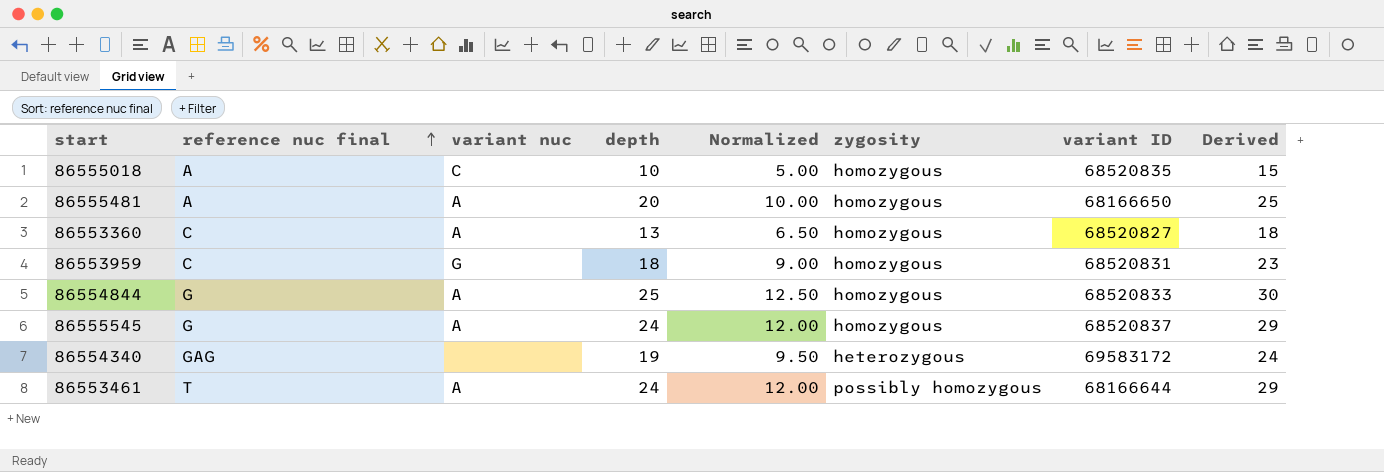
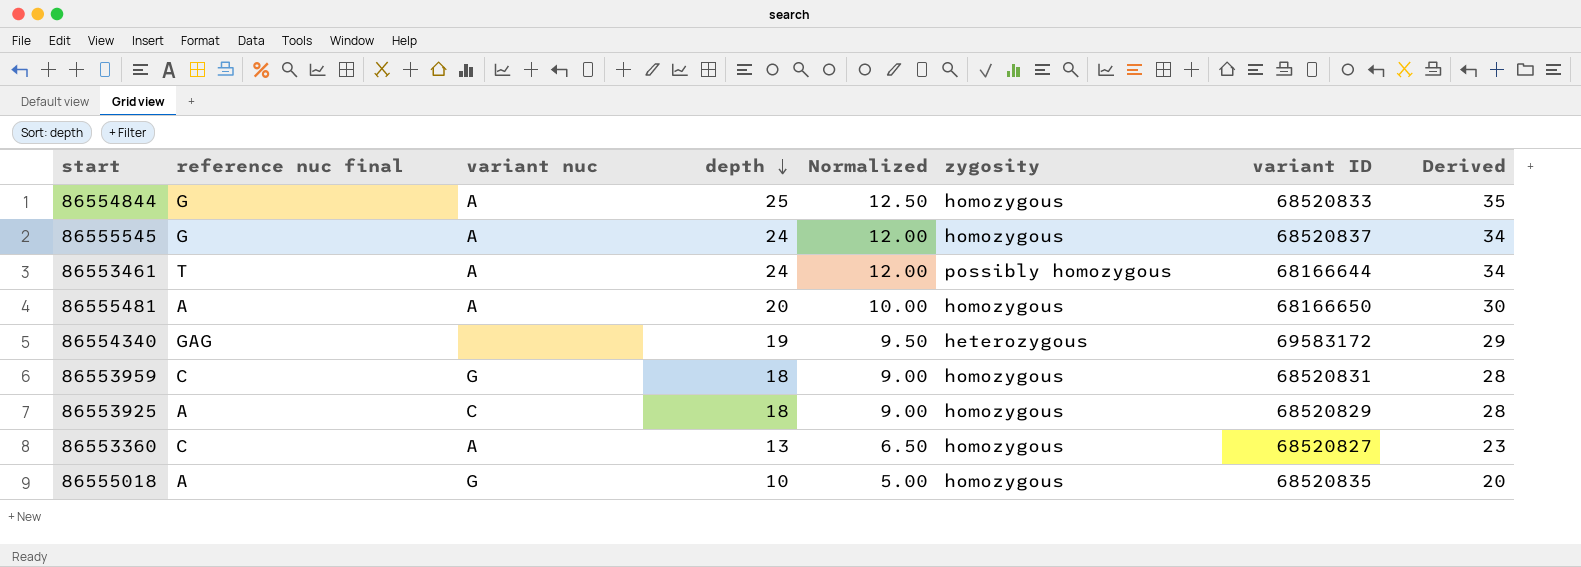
row order: reference nuc final ascending -> depth descending
column Derived | formula: [depth] + 5 -> [depth] + 10
row 86553925: none -> A | C | 18 | 9.00 | homozygous | 68520829 | 28
86555018 | variant nuc: C -> G

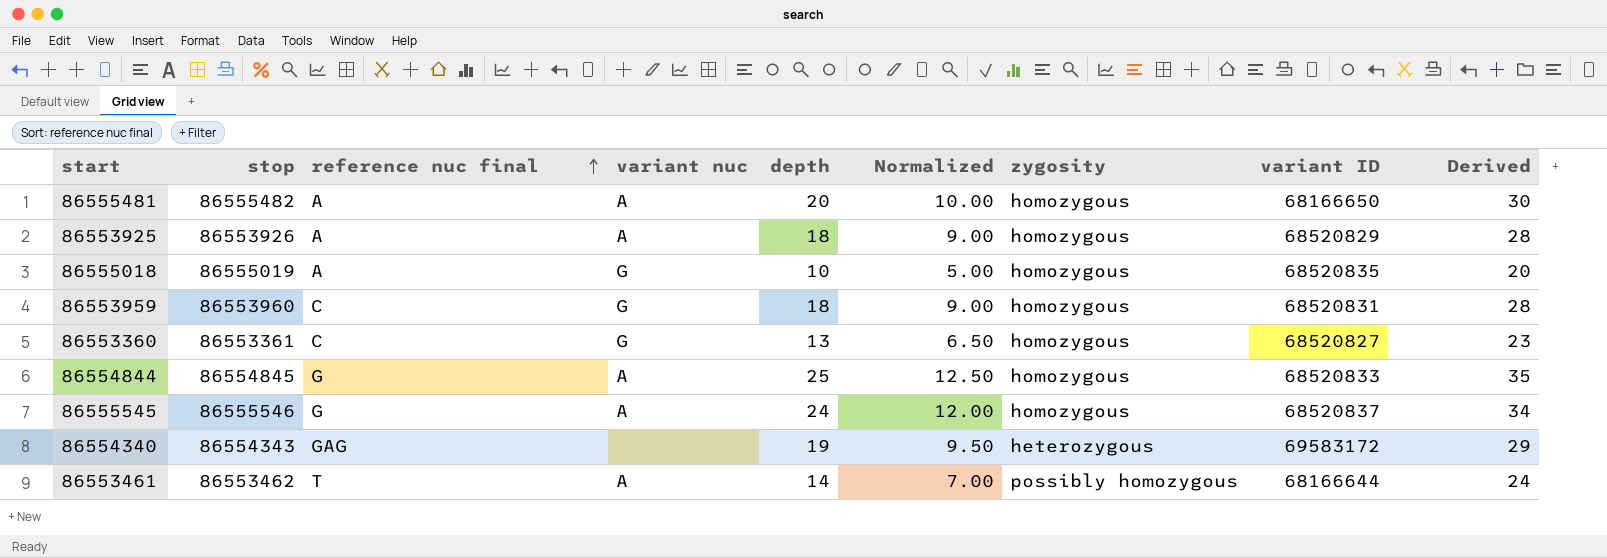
row order: depth descending -> reference nuc final ascending
column stop | position: none -> 2
86553925 | variant nuc: C -> A
86553360 | variant nuc: A -> G
86553461 | depth: 24 -> 14
86553461 | Normalized: 12.00 -> 7.00
86553461 | Derived: 34 -> 24

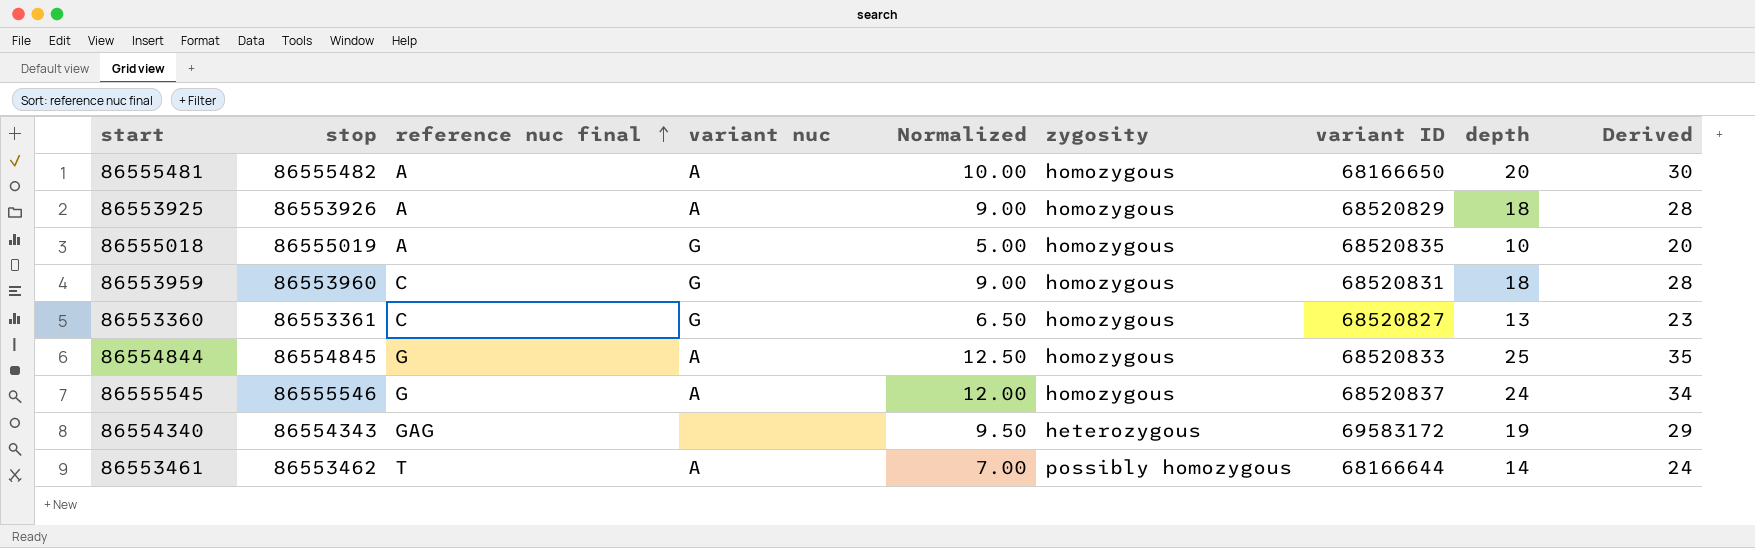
column depth | position: 5 -> 8

